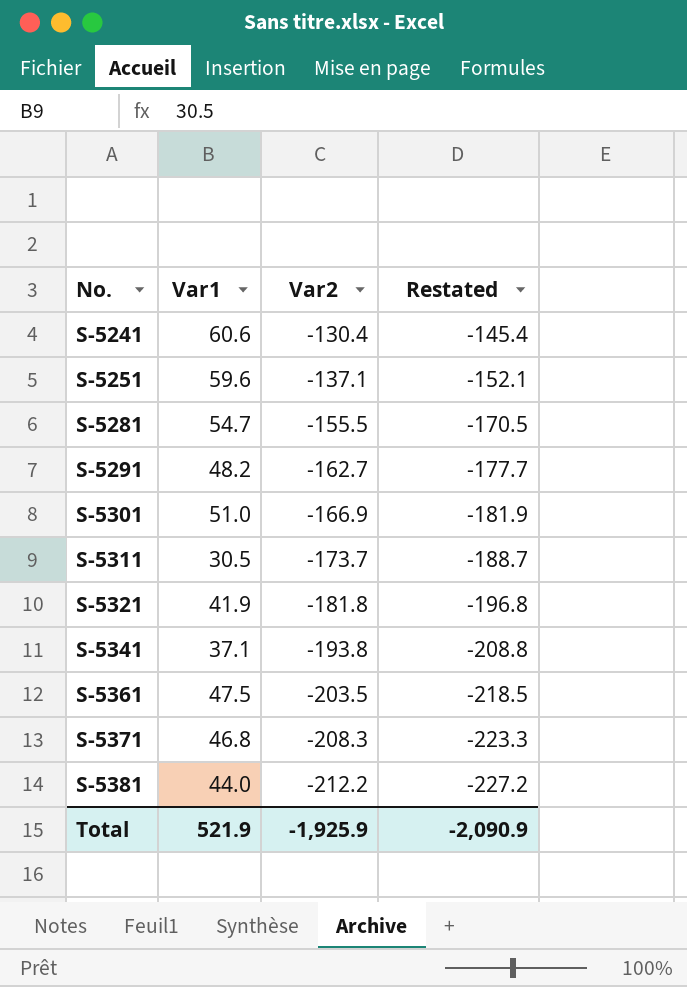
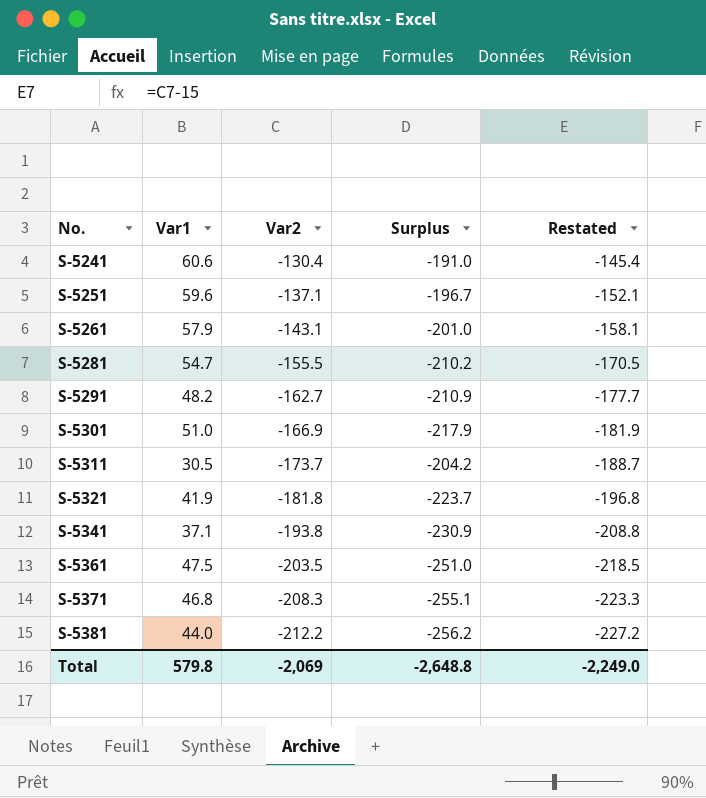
column Surplus | formula: none -> [Var2] - [Var1]
row S-5261: none -> 57.9 | -143.1 | -201.0 | -158.1
Total | Var1: 521.9 -> 579.8
Total | Var2: -1,925.9 -> -2,069
Total | Restated: -2,090.9 -> -2,249.0

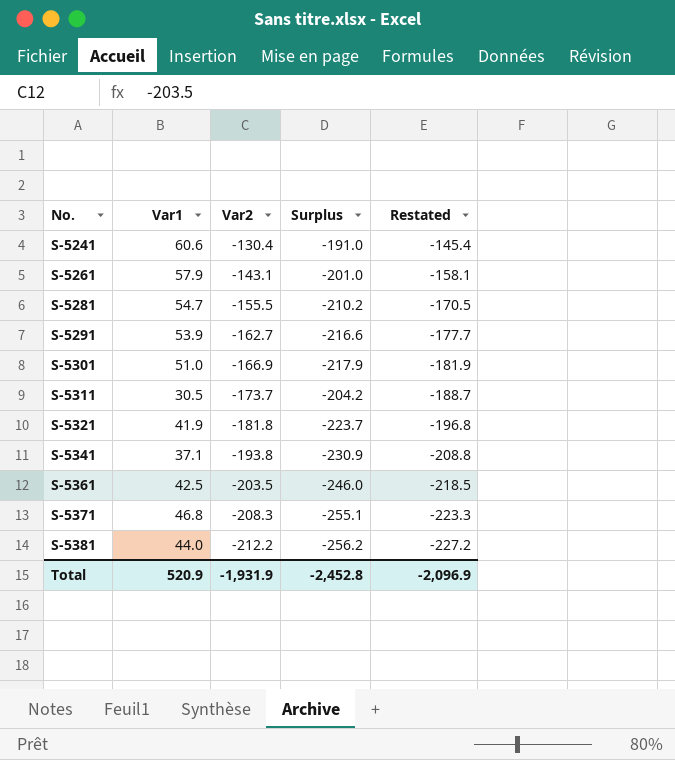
row S-5251: 59.6 | -137.1 | -196.7 | -152.1 -> none
S-5291 | Var1: 48.2 -> 53.9
S-5291 | Surplus: -210.9 -> -216.6
S-5361 | Var1: 47.5 -> 42.5
S-5361 | Surplus: -251.0 -> -246.0
Total | Var1: 579.8 -> 520.9
Total | Var2: -2,069 -> -1,931.9
Total | Surplus: -2,648.8 -> -2,452.8
Total | Restated: -2,249.0 -> -2,096.9

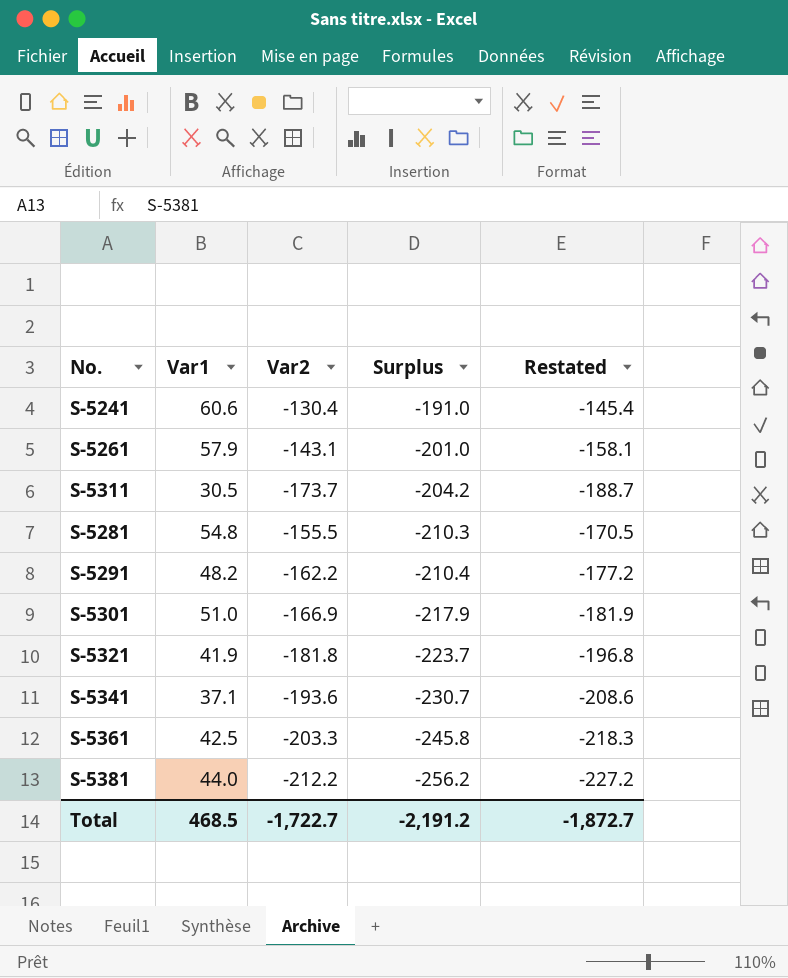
row order: No. ascending -> Surplus descending
row S-5371: 46.8 | -208.3 | -255.1 | -223.3 -> none
S-5281 | Var1: 54.7 -> 54.8
S-5281 | Surplus: -210.2 -> -210.3
S-5291 | Var1: 53.9 -> 48.2
S-5291 | Var2: -162.7 -> -162.2
S-5291 | Surplus: -216.6 -> -210.4
S-5291 | Restated: -177.7 -> -177.2
S-5341 | Var2: -193.8 -> -193.6
S-5341 | Surplus: -230.9 -> -230.7
S-5341 | Restated: -208.8 -> -208.6
S-5361 | Var2: -203.5 -> -203.3
S-5361 | Surplus: -246.0 -> -245.8
S-5361 | Restated: -218.5 -> -218.3
Total | Var1: 520.9 -> 468.5
Total | Var2: -1,931.9 -> -1,722.7
Total | Surplus: -2,452.8 -> -2,191.2
Total | Restated: -2,096.9 -> -1,872.7

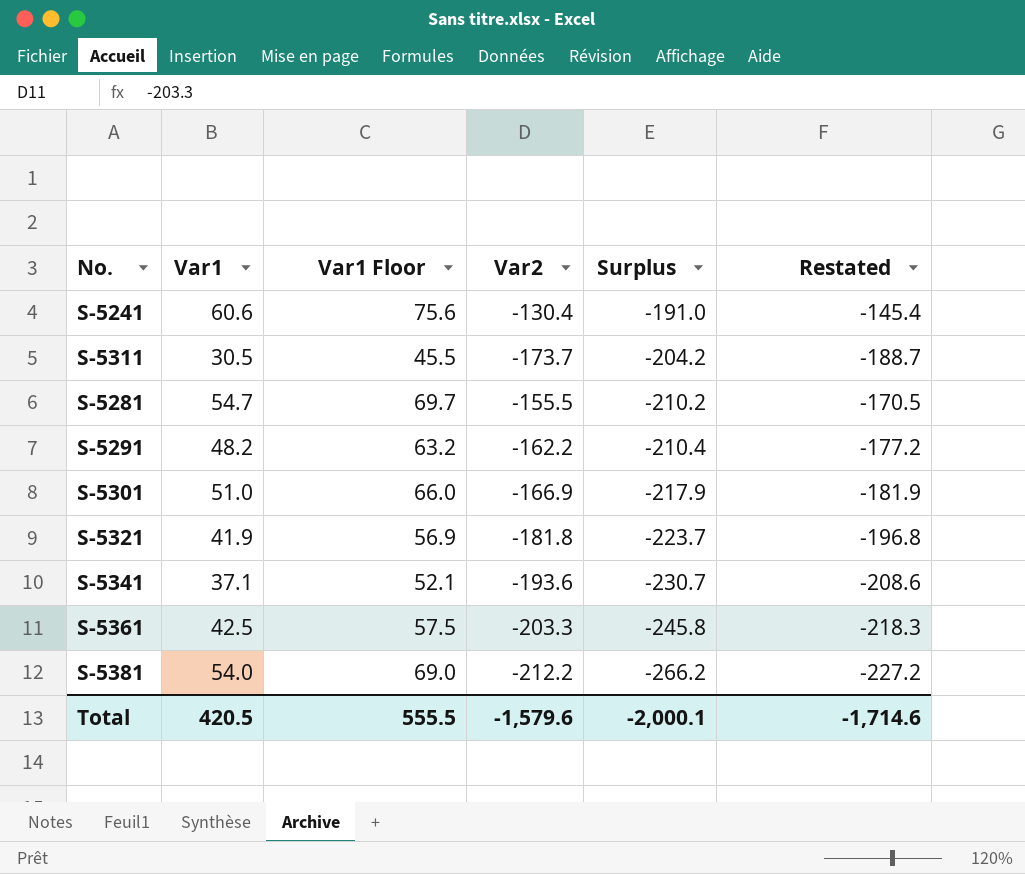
column Var1 Floor | formula: none -> [Var1] + 15
row S-5261: 57.9 | -143.1 | -201.0 | -158.1 -> none
S-5281 | Var1: 54.8 -> 54.7
S-5281 | Surplus: -210.3 -> -210.2
S-5381 | Var1: 44.0 -> 54.0
S-5381 | Surplus: -256.2 -> -266.2
Total | Var1: 468.5 -> 420.5
Total | Var2: -1,722.7 -> -1,579.6
Total | Surplus: -2,191.2 -> -2,000.1
Total | Restated: -1,872.7 -> -1,714.6

